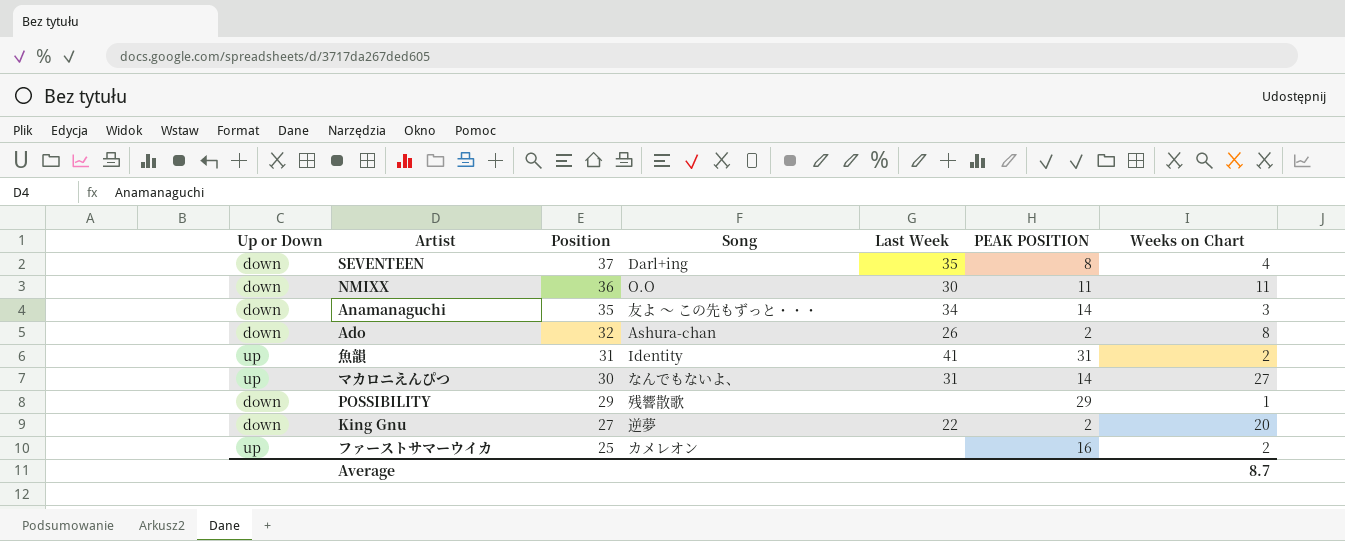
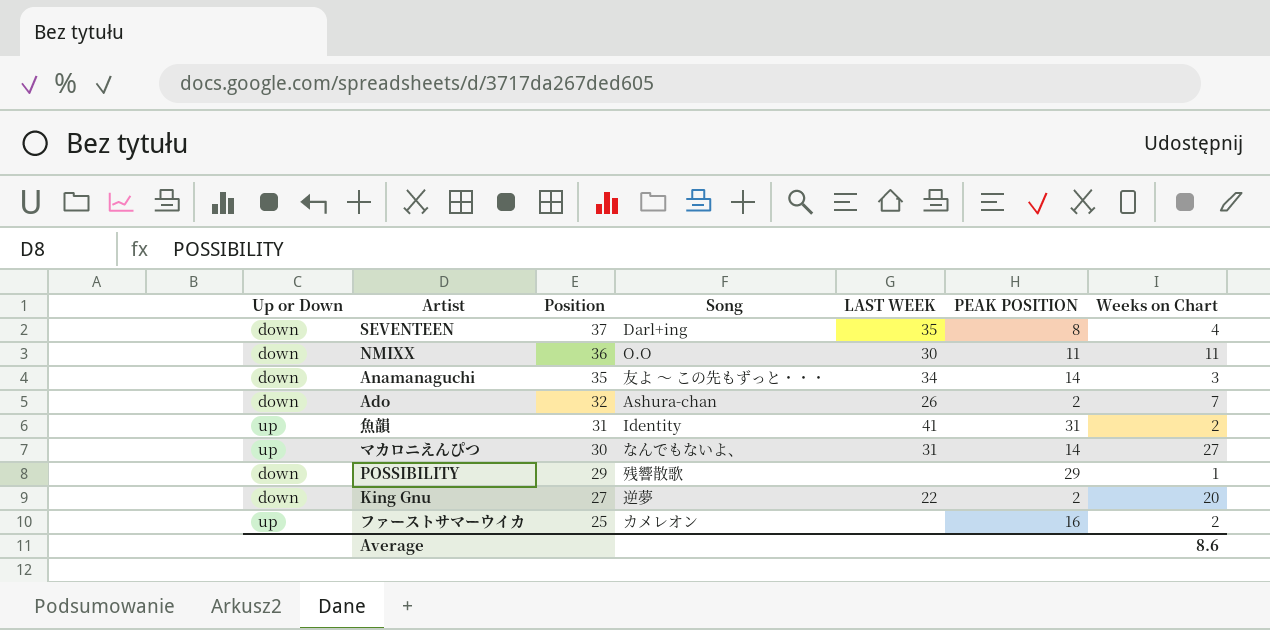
column name: Last Week -> LAST WEEK
Ado | Weeks on Chart: 8 -> 7
Average | Weeks on Chart: 8.7 -> 8.6

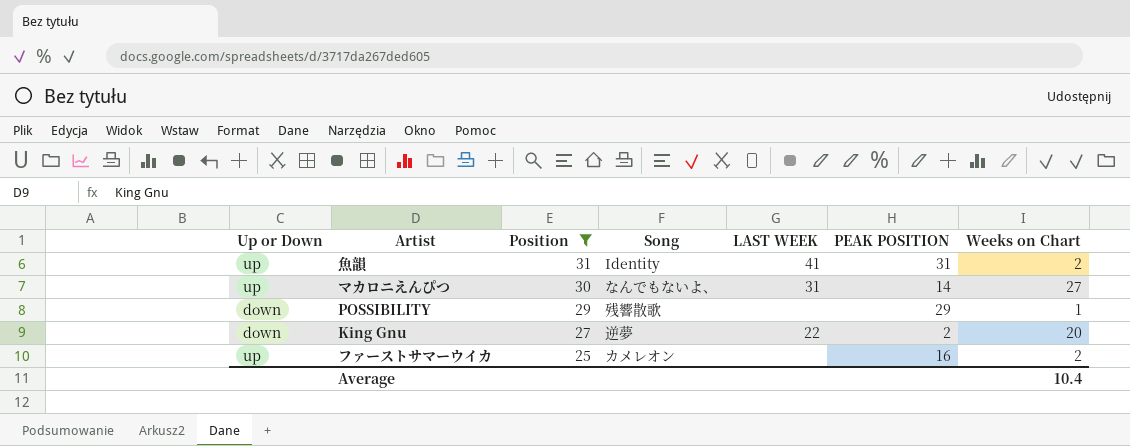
filter: none -> Position <= 31
Average | Weeks on Chart: 8.6 -> 10.4

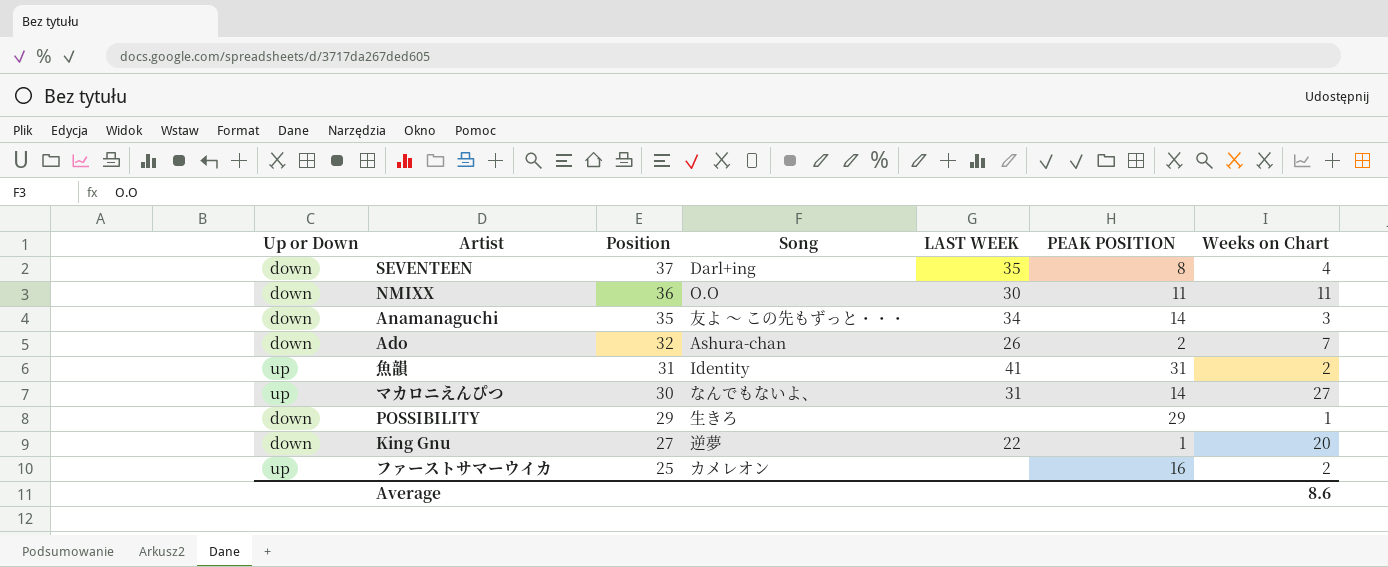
filter: Position <= 31 -> none
POSSIBILITY | Song: 残響散歌 -> 生きろ
King Gnu | PEAK POSITION: 2 -> 1
Average | Weeks on Chart: 10.4 -> 8.6

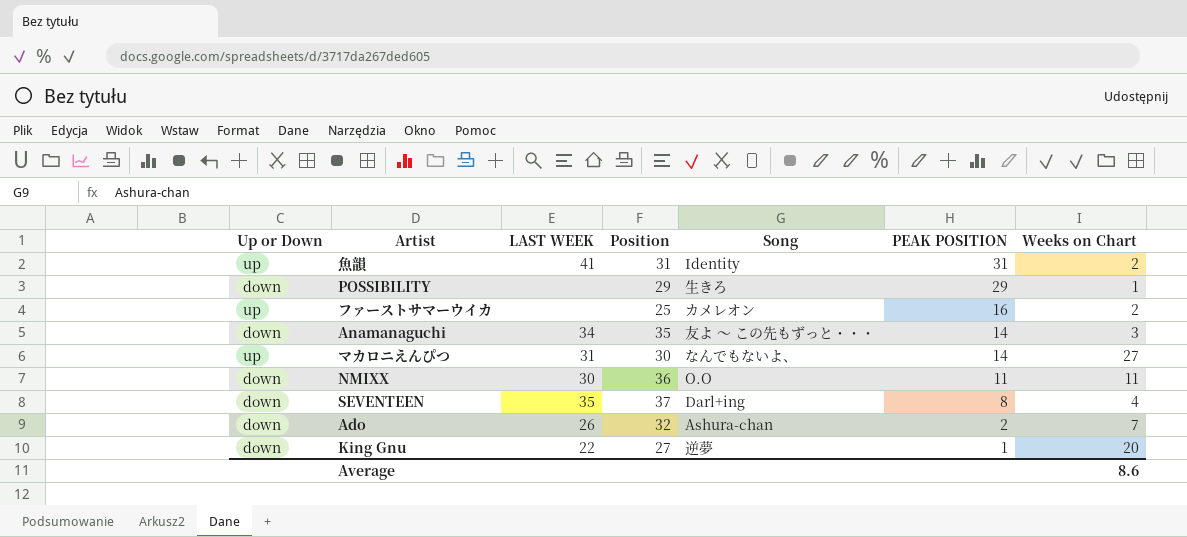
row order: Position descending -> PEAK POSITION descending
column LAST WEEK | position: 5 -> 3

